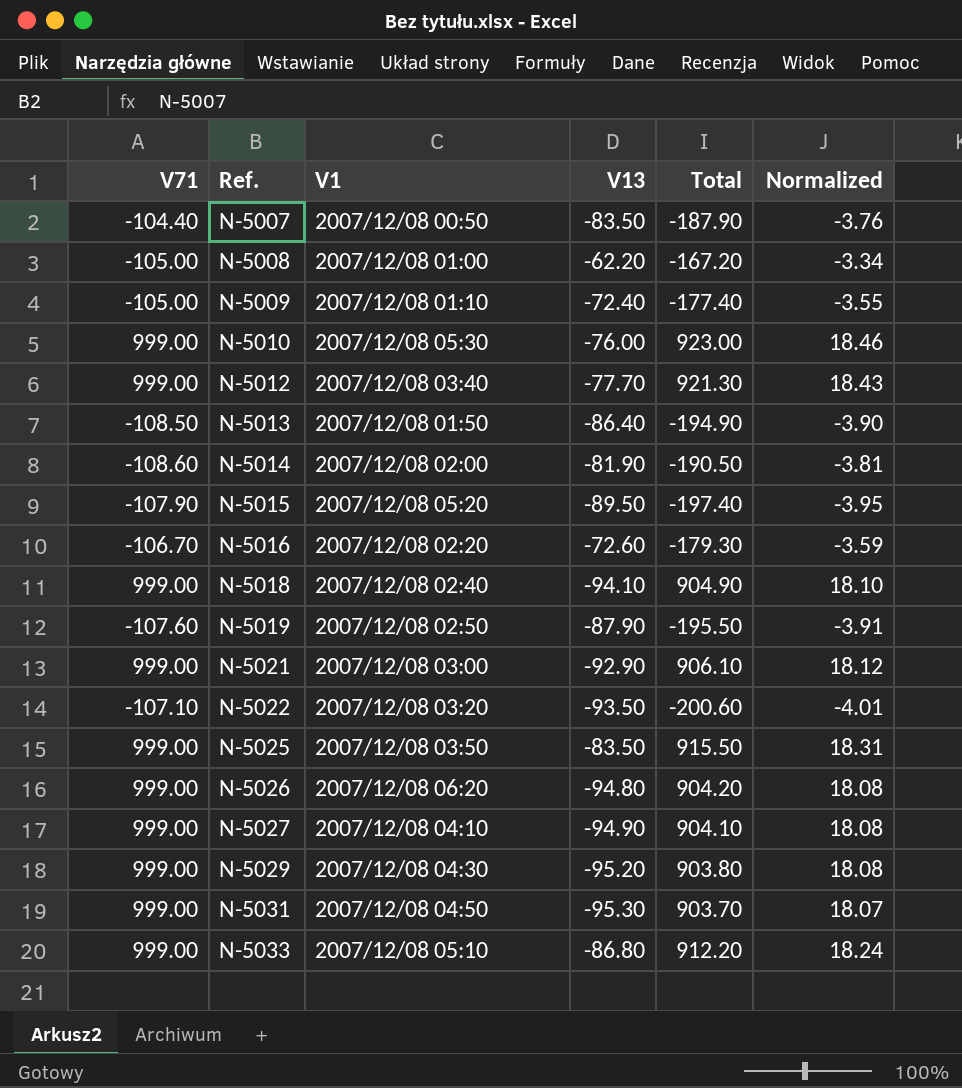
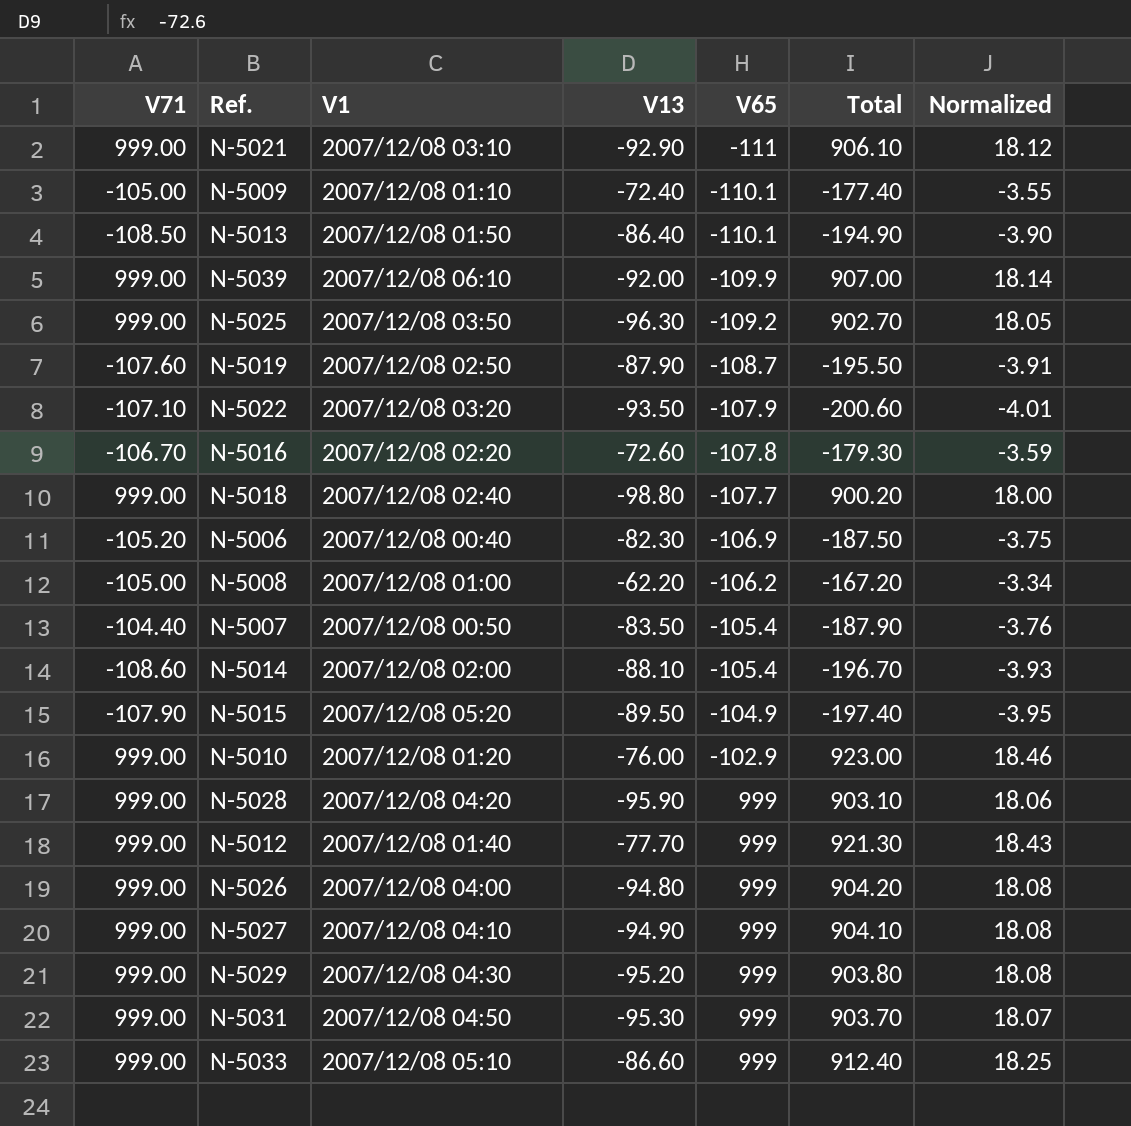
row order: Ref. ascending -> V65 ascending
column V65 | position: none -> 5
N-5021 | V1: 2007/12/08 03:00 -> 2007/12/08 03:10
row N-5039: none -> 999.00 | 2007/12/08 06:10 | -92.00 | -109.9 | 907.00 | 18.14
N-5025 | V13: -83.50 -> -96.30
N-5025 | Total: 915.50 -> 902.70
N-5025 | Normalized: 18.31 -> 18.05
N-5018 | V13: -94.10 -> -98.80
N-5018 | Total: 904.90 -> 900.20
N-5018 | Normalized: 18.10 -> 18.00
row N-5006: none -> -105.20 | 2007/12/08 00:40 | -82.30 | -106.9 | -187.50 | -3.75
N-5014 | V13: -81.90 -> -88.10
N-5014 | Total: -190.50 -> -196.70
N-5014 | Normalized: -3.81 -> -3.93
N-5010 | V1: 2007/12/08 05:30 -> 2007/12/08 01:20
row N-5028: none -> 999.00 | 2007/12/08 04:20 | -95.90 | 999 | 903.10 | 18.06
N-5012 | V1: 2007/12/08 03:40 -> 2007/12/08 01:40
N-5026 | V1: 2007/12/08 06:20 -> 2007/12/08 04:00
N-5033 | V13: -86.80 -> -86.60
N-5033 | Total: 912.20 -> 912.40
N-5033 | Normalized: 18.24 -> 18.25

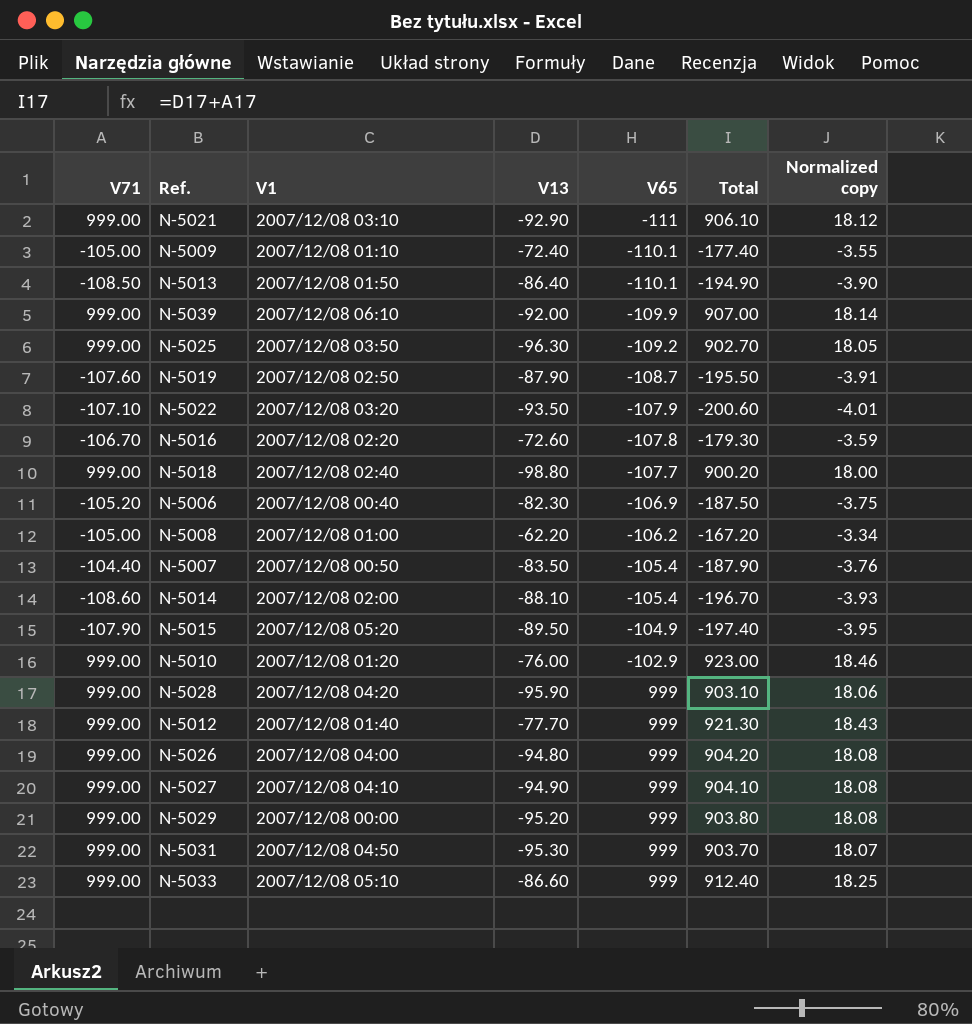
column name: Normalized -> Normalized copy
N-5029 | V1: 2007/12/08 04:30 -> 2007/12/08 00:00

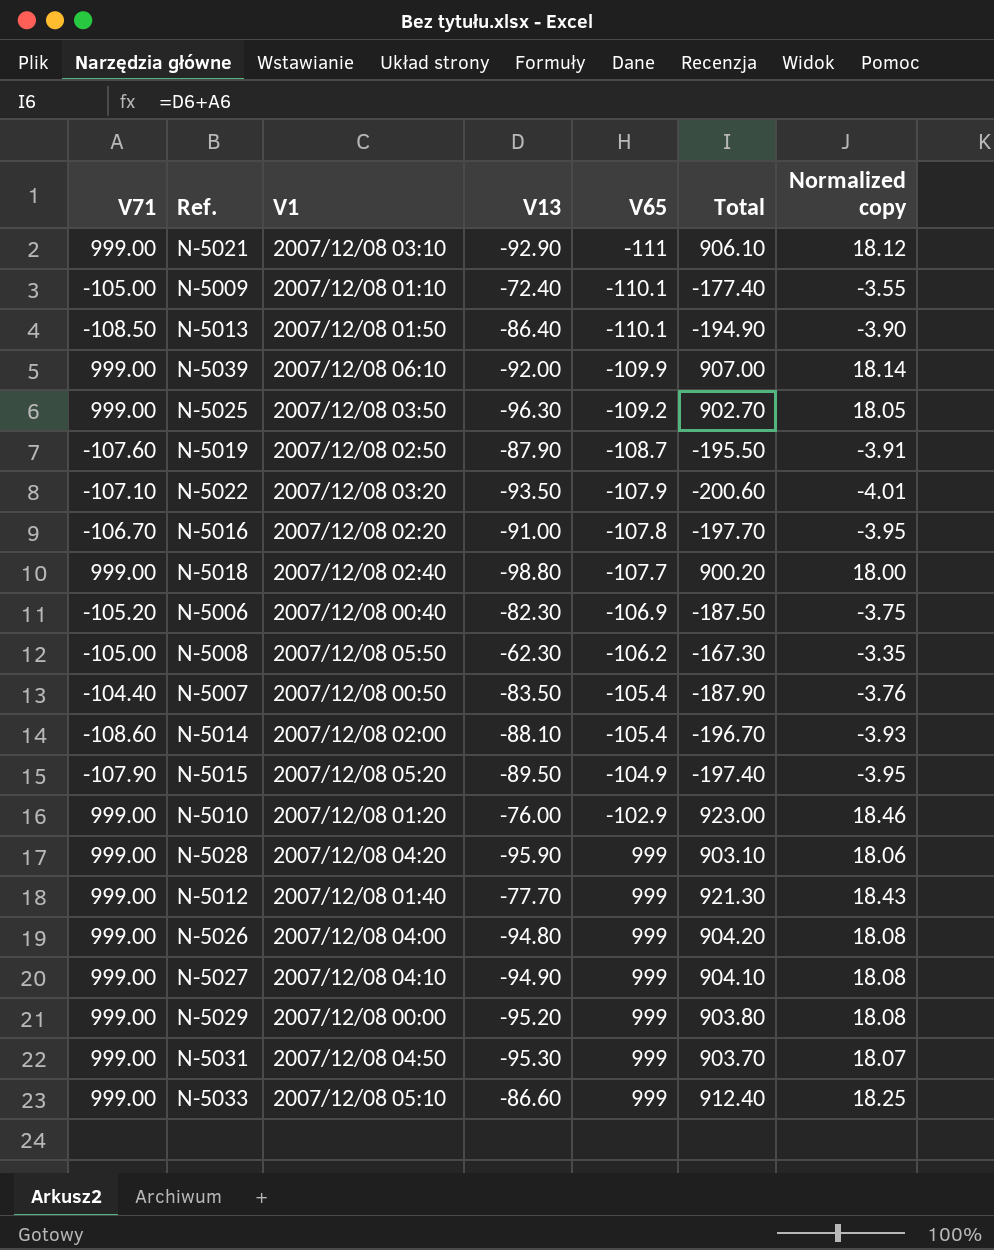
N-5016 | V13: -72.60 -> -91.00
N-5016 | Total: -179.30 -> -197.70
N-5016 | Normalized copy: -3.59 -> -3.95
N-5008 | V1: 2007/12/08 01:00 -> 2007/12/08 05:50
N-5008 | V13: -62.20 -> -62.30
N-5008 | Total: -167.20 -> -167.30
N-5008 | Normalized copy: -3.34 -> -3.35

